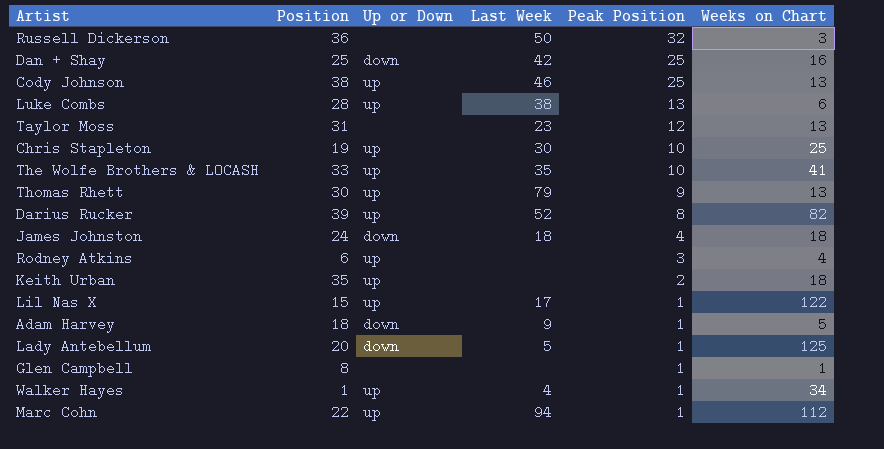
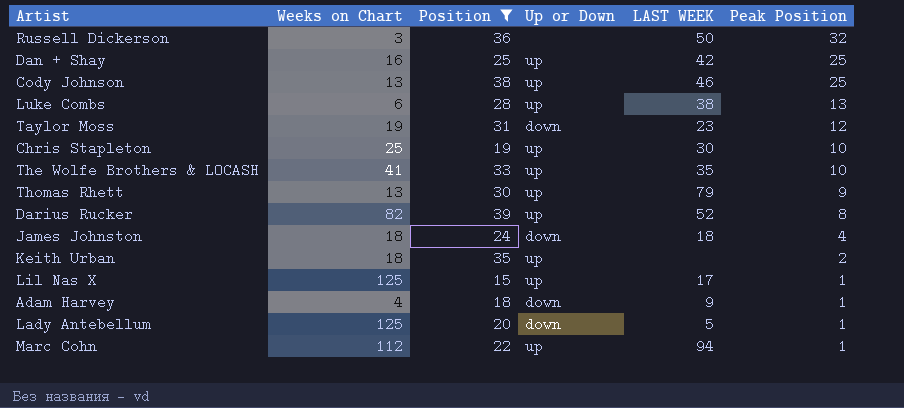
filter: none -> Position >= 15
column Weeks on Chart | position: 6 -> 2
column name: Last Week -> LAST WEEK
Dan + Shay | Up or Down: down -> up
Taylor Moss | Weeks on Chart: 13 -> 19
Taylor Moss | Up or Down: none -> down
Lil Nas X | Weeks on Chart: 122 -> 125
Adam Harvey | Weeks on Chart: 5 -> 4

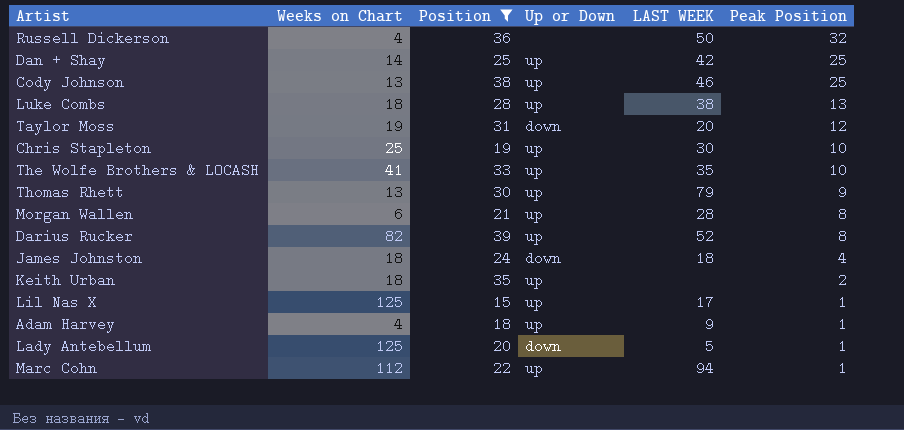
Russell Dickerson | Weeks on Chart: 3 -> 4
Dan + Shay | Weeks on Chart: 16 -> 14
Luke Combs | Weeks on Chart: 6 -> 18
Taylor Moss | LAST WEEK: 23 -> 20
row Morgan Wallen: none -> 6 | 21 | up | 28 | 8
Adam Harvey | Up or Down: down -> up

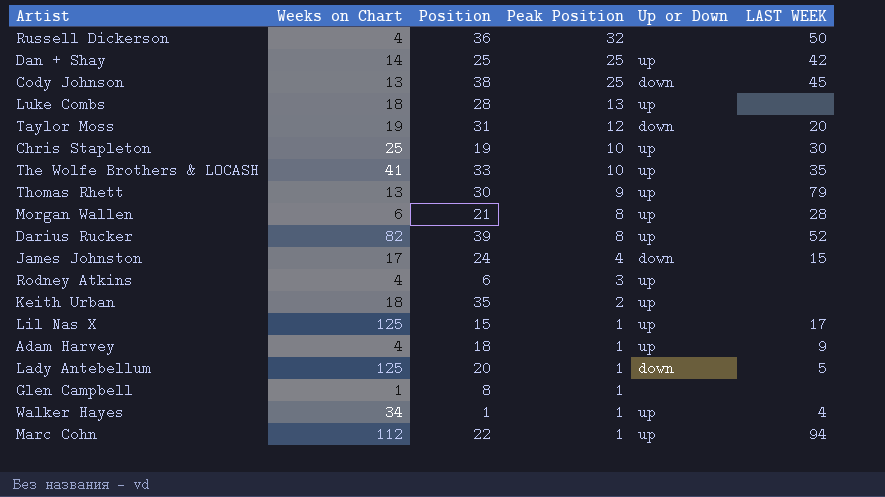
filter: Position >= 15 -> none
column Peak Position | position: 6 -> 4
Cody Johnson | Up or Down: up -> down
Cody Johnson | LAST WEEK: 46 -> 45
Luke Combs | LAST WEEK: 38 -> none
James Johnston | Weeks on Chart: 18 -> 17
James Johnston | LAST WEEK: 18 -> 15

